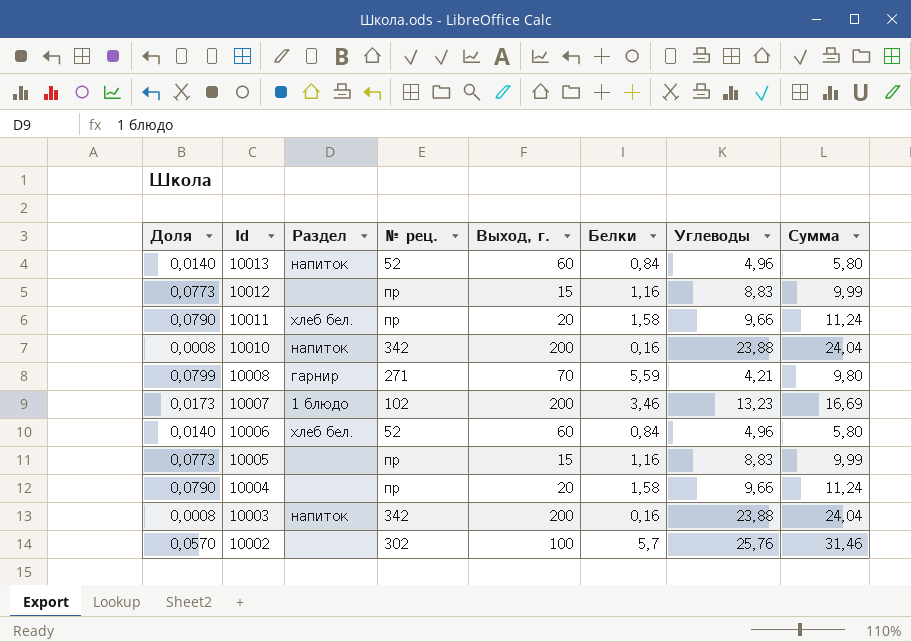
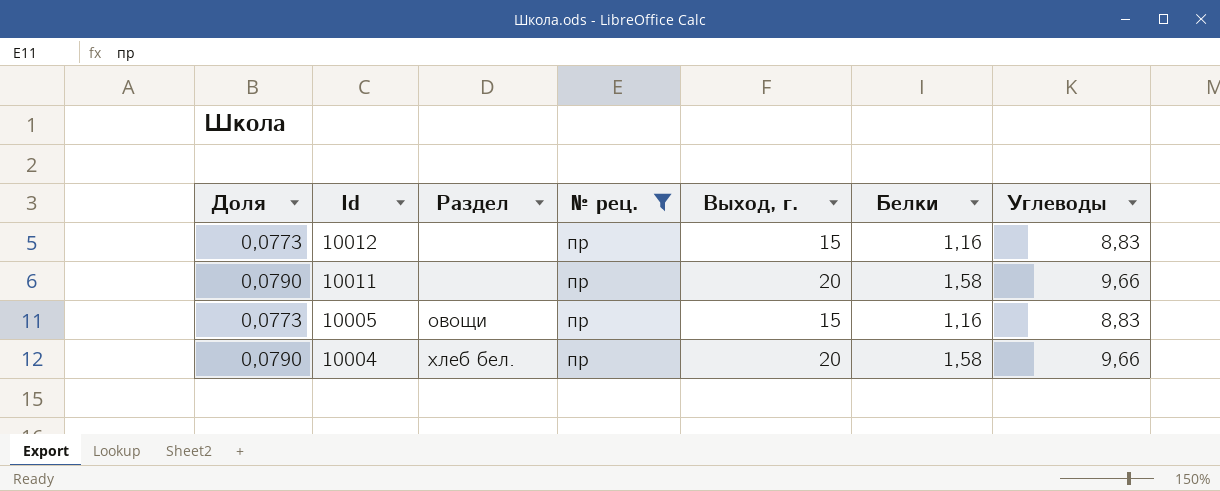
filter: none -> № рец. = пр
column Сумма | formula: [Белки] + [Углеводы] -> none
10011 | Раздел: хлеб бел. -> none
10005 | Раздел: none -> овощи
10004 | Раздел: none -> хлеб бел.

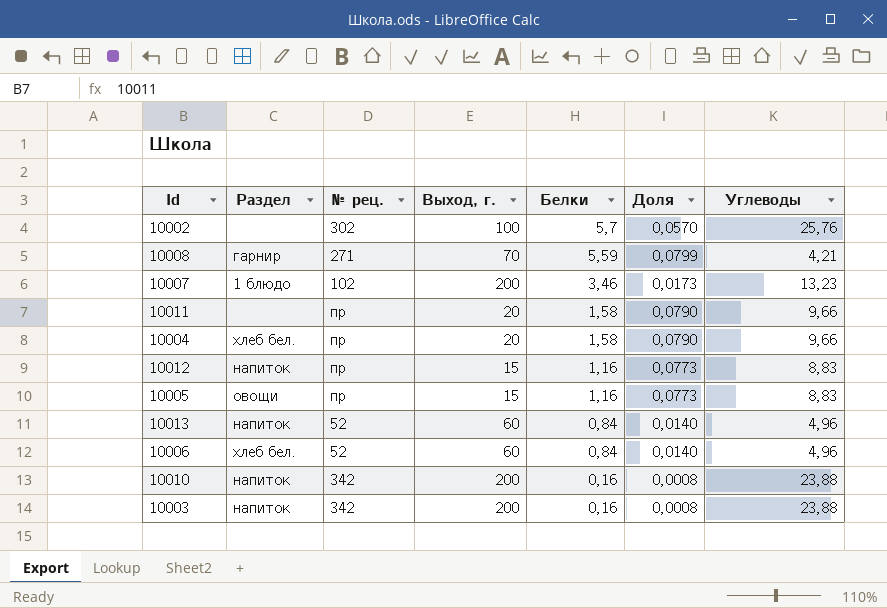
filter: № рец. = пр -> none
row order: Id descending -> Белки descending
column Доля | position: 1 -> 6
10012 | Раздел: none -> напиток

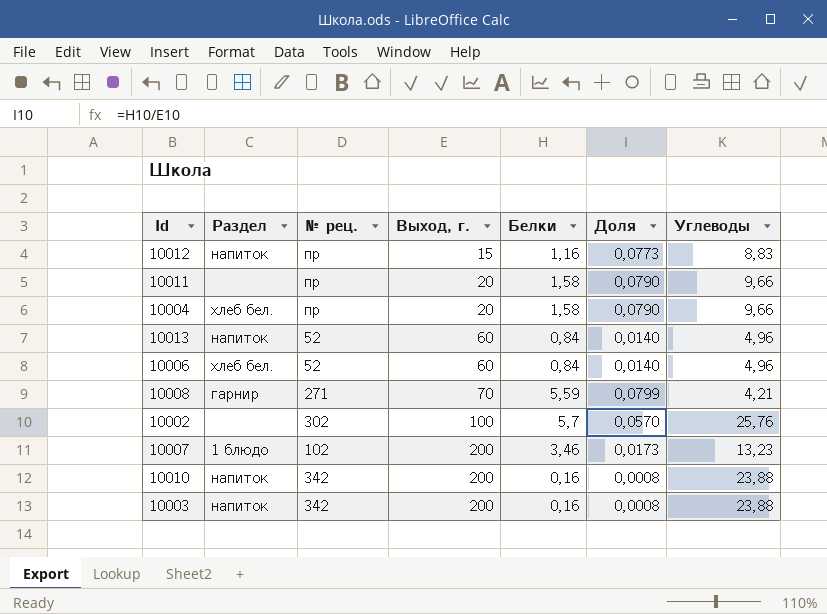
row order: Белки descending -> Выход, г. ascending
row 10005: овощи | пр | 15 | 1,16 | 0,0773 | 8,83 -> none

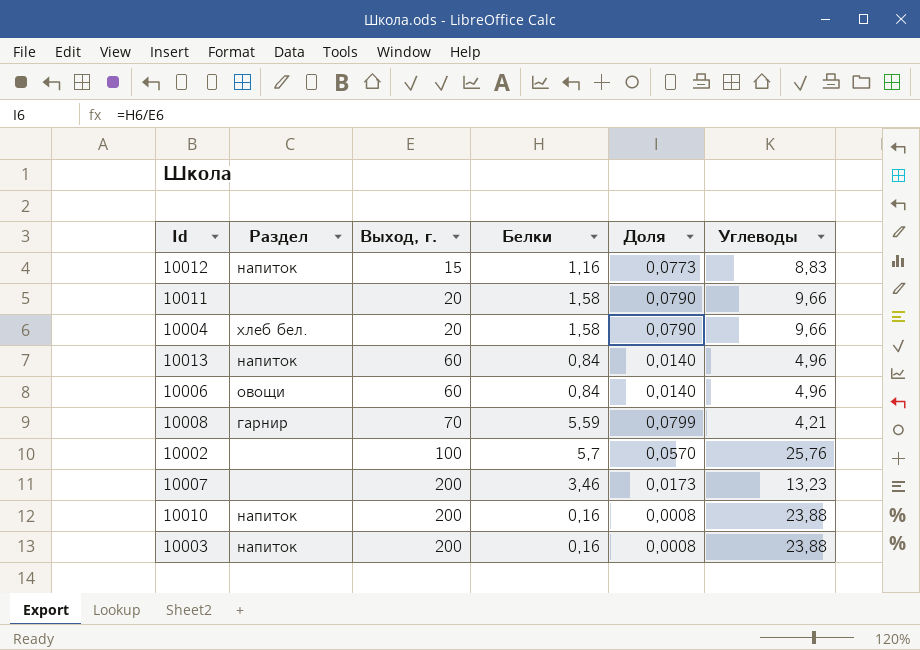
column № рец. | position: 3 -> none
10006 | Раздел: хлеб бел. -> овощи
10007 | Раздел: 1 блюдо -> none

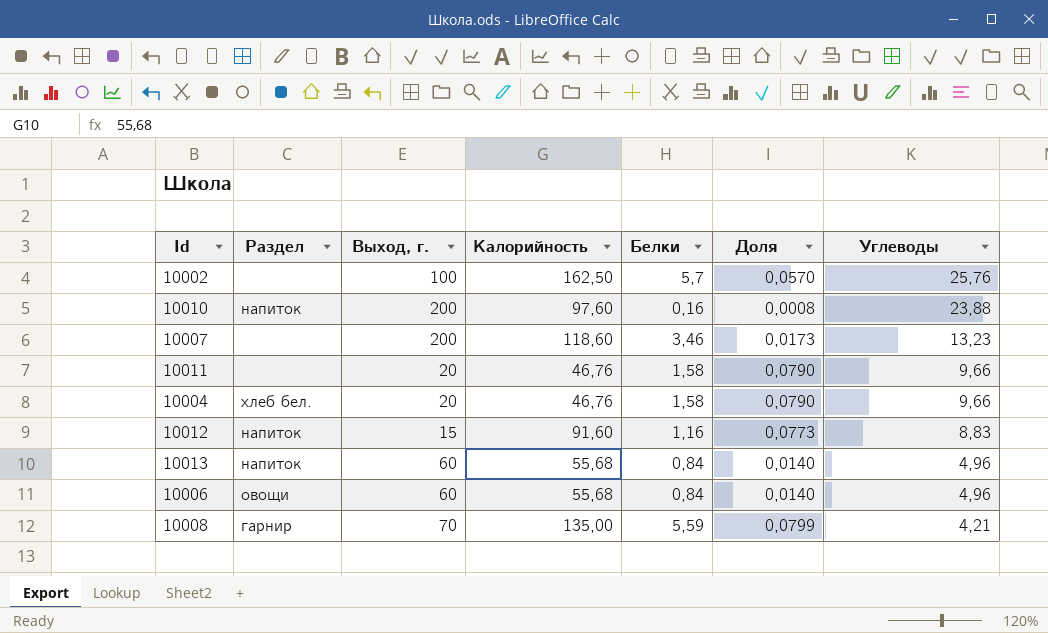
row order: Выход, г. ascending -> Углеводы descending
column Калорийность | position: none -> 4
row 10003: напиток | 200 | 0,16 | 0,0008 | 23,88 -> none

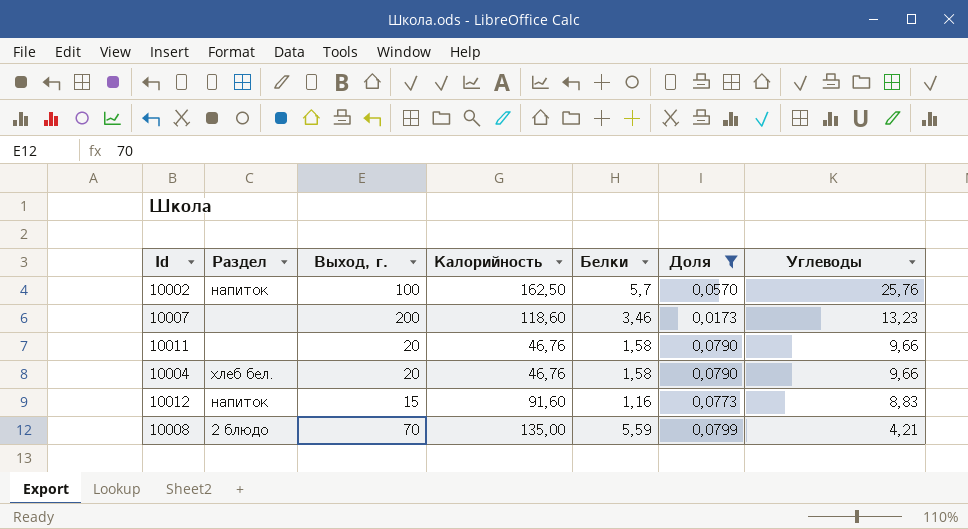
filter: none -> Доля >= 0,0173
10002 | Раздел: none -> напиток
10008 | Раздел: гарнир -> 2 блюдо

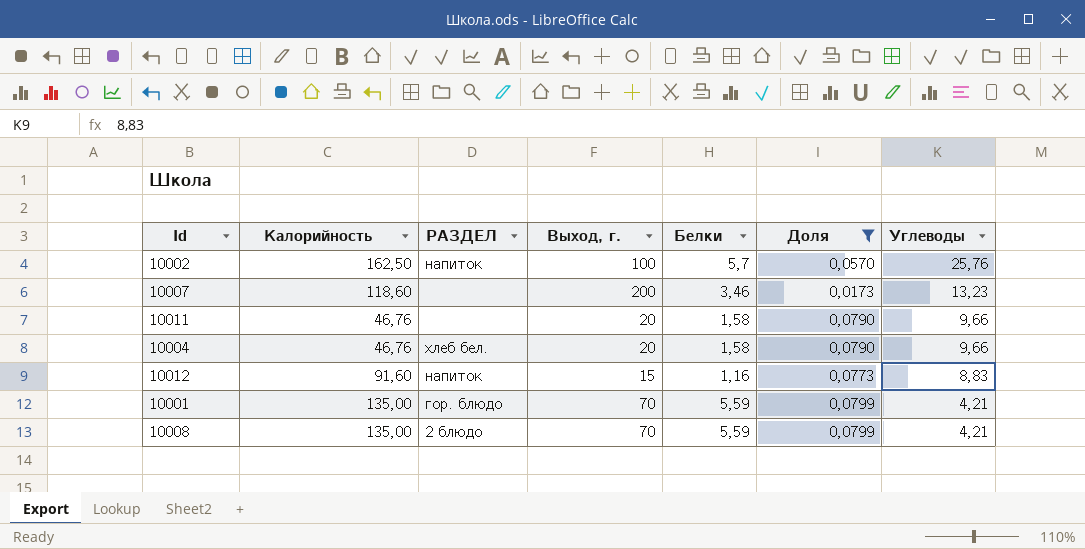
column Калорийность | position: 4 -> 2
column name: Раздел -> РАЗДЕЛ
row 10001: none -> 135,00 | гор. блюдо | 70 | 5,59 | 0,0799 | 4,21

